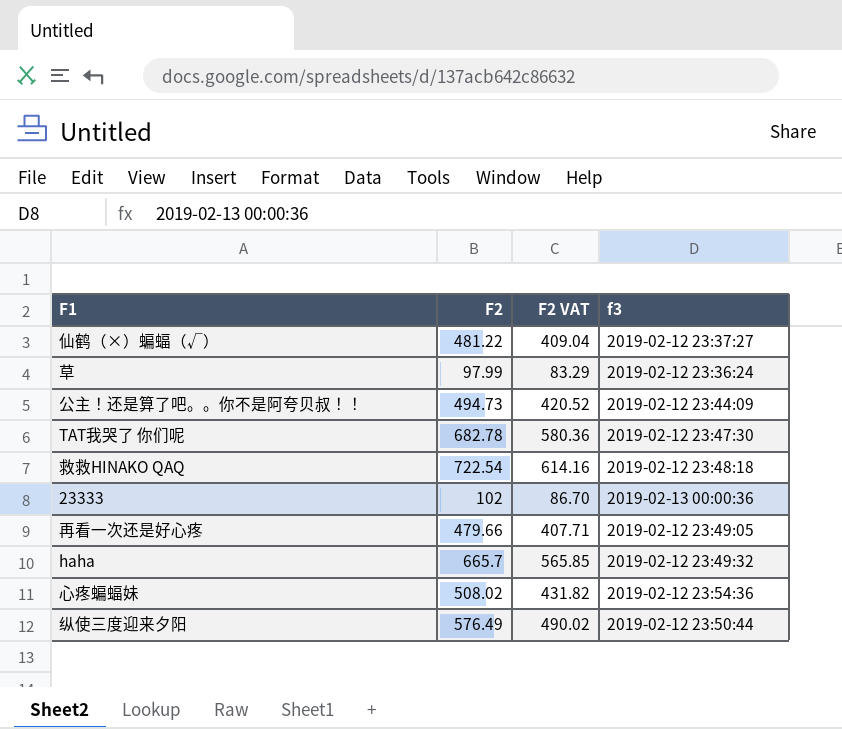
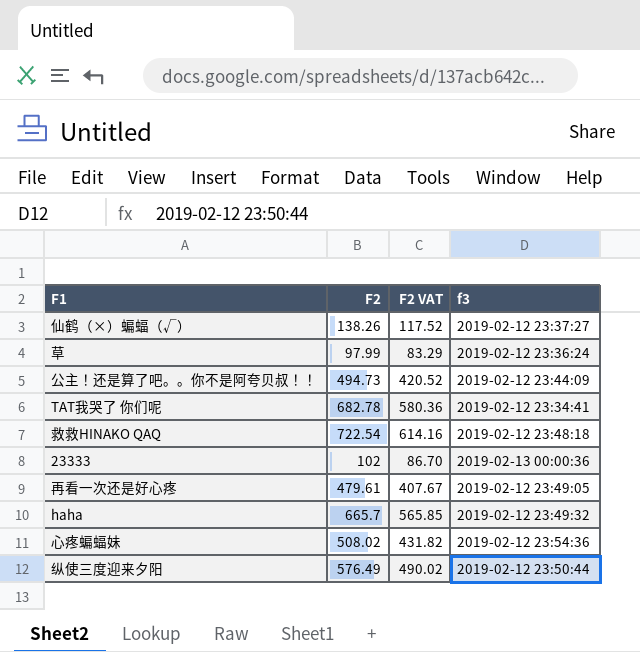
仙鹤（×）蝙蝠（√） | F2: 481.22 -> 138.26
仙鹤（×）蝙蝠（√） | F2 VAT: 409.04 -> 117.52
TAT我哭了 你们呢 | f3: 2019-02-12 23:47:30 -> 2019-02-12 23:34:41
再看一次还是好心疼 | F2: 479.66 -> 479.61
再看一次还是好心疼 | F2 VAT: 407.71 -> 407.67

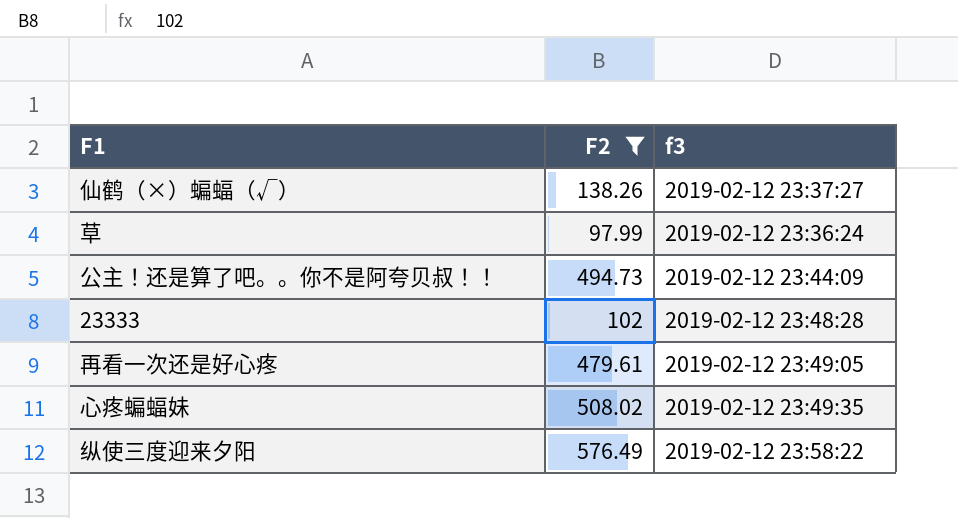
filter: none -> F2 <= 576.49
column F2 VAT | formula: [F2] * 0.85 -> none
23333 | f3: 2019-02-13 00:00:36 -> 2019-02-12 23:48:28
心疼蝙蝠妹 | f3: 2019-02-12 23:54:36 -> 2019-02-12 23:49:35
纵使三度迎来夕阳 | f3: 2019-02-12 23:50:44 -> 2019-02-12 23:58:22

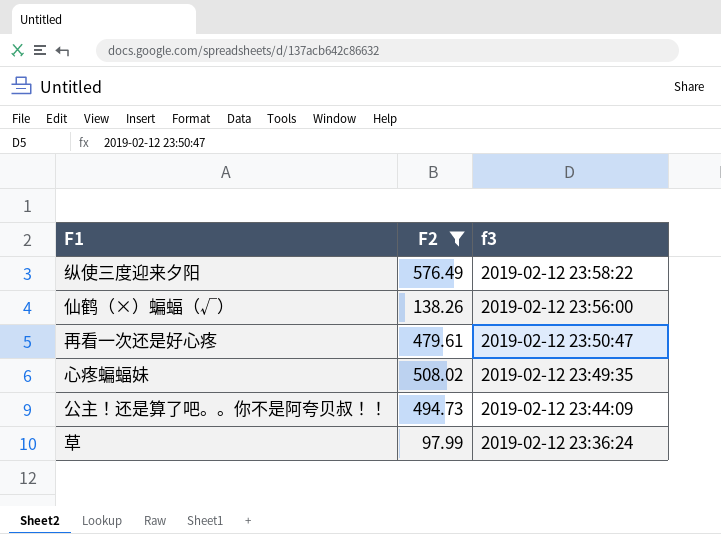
row order: none -> f3 descending
row 23333: 102 | 2019-02-12 23:48:28 -> none
仙鹤（×）蝙蝠（√） | f3: 2019-02-12 23:37:27 -> 2019-02-12 23:56:00
再看一次还是好心疼 | f3: 2019-02-12 23:49:05 -> 2019-02-12 23:50:47

